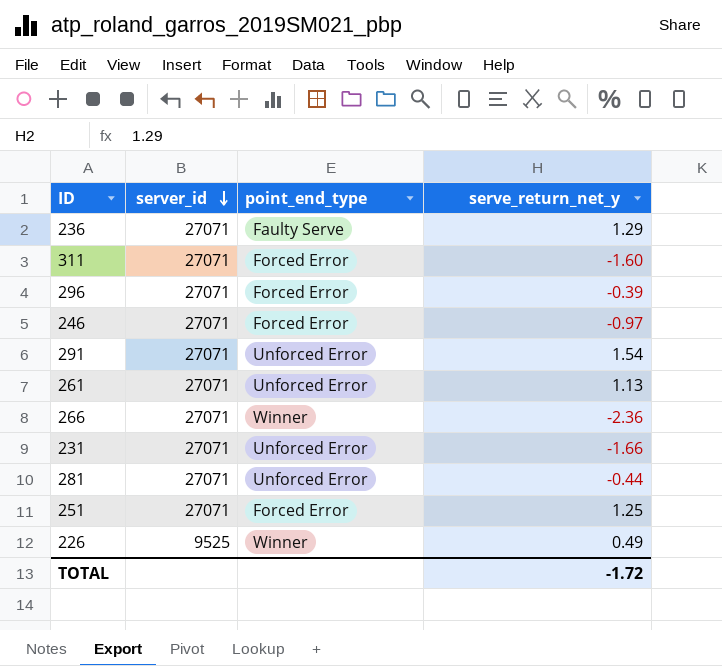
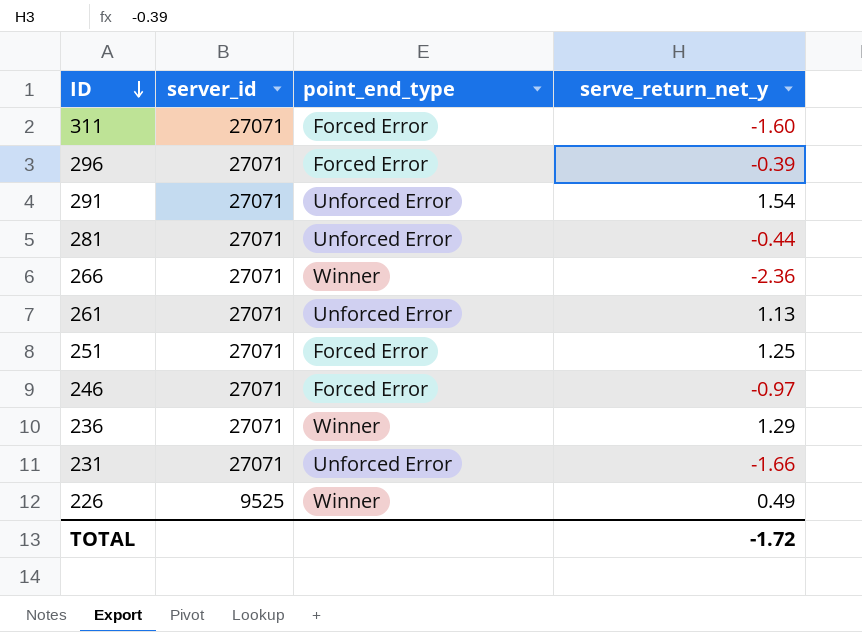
row order: server_id descending -> ID descending
236 | point_end_type: Faulty Serve -> Winner

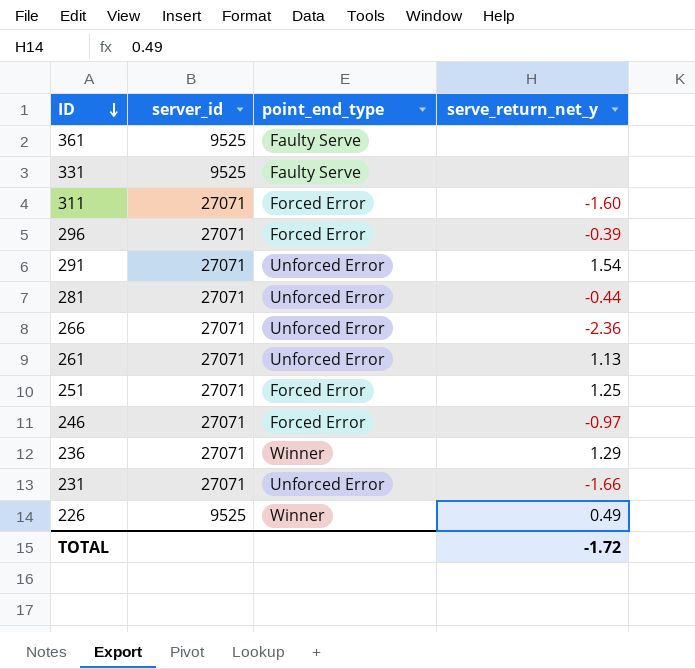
row 361: none -> 9525 | Faulty Serve | none
row 331: none -> 9525 | Faulty Serve | none
266 | point_end_type: Winner -> Unforced Error

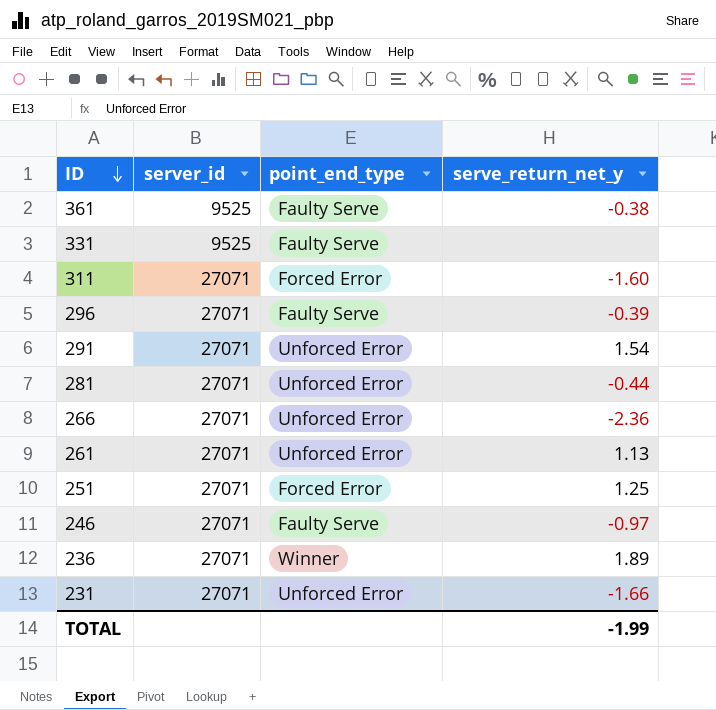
row 226: 9525 | Winner | 0.49 -> none
361 | serve_return_net_y: none -> -0.38
296 | point_end_type: Forced Error -> Faulty Serve
246 | point_end_type: Forced Error -> Faulty Serve
236 | serve_return_net_y: 1.29 -> 1.89
TOTAL | serve_return_net_y: -1.72 -> -1.99

